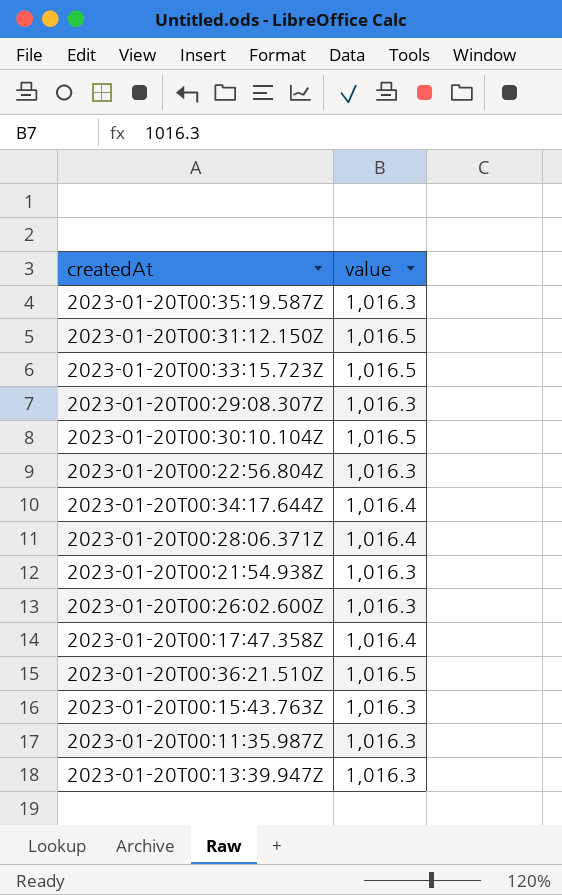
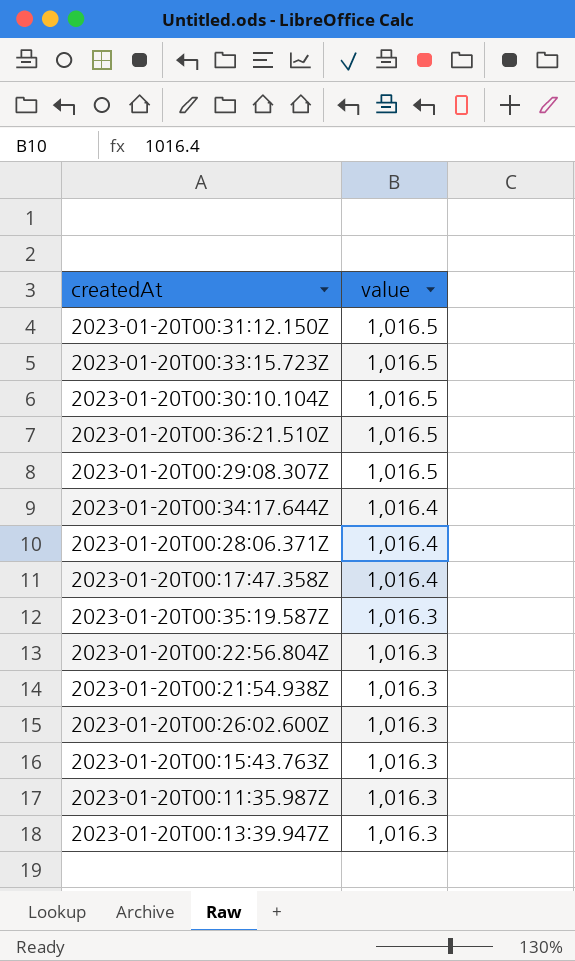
row order: none -> value descending
2023-01-20T00:29:08.307Z | value: 1,016.3 -> 1,016.5

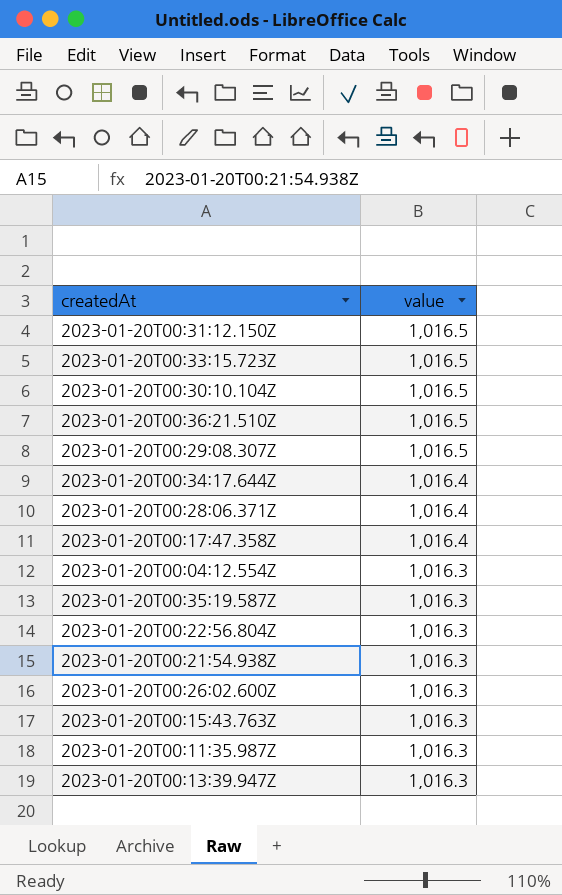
row 2023-01-20T00:04:12.554Z: none -> 1,016.3

